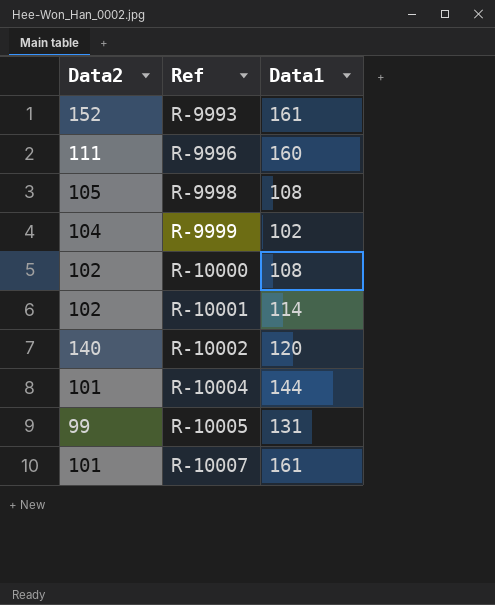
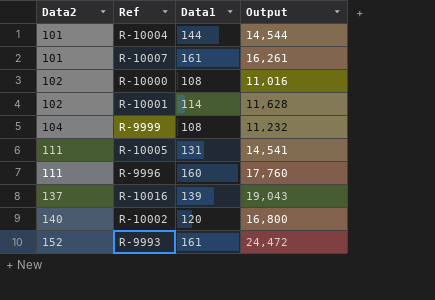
row order: Ref ascending -> Data2 ascending
column Output | formula: none -> [Data2] * [Data1]
row R-9998: 105 | 108 -> none
R-9999 | Data1: 102 -> 108
R-10005 | Data2: 99 -> 111
row R-10016: none -> 137 | 139 | 19,043

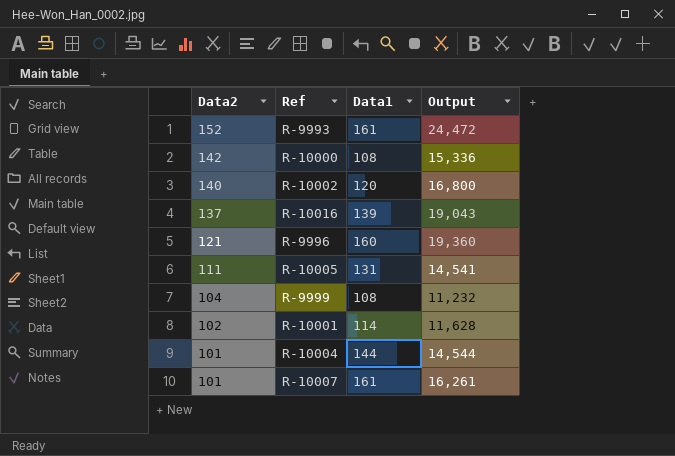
row order: Data2 ascending -> Data2 descending
R-10000 | Data2: 102 -> 142
R-10000 | Output: 11,016 -> 15,336
R-9996 | Data2: 111 -> 121
R-9996 | Output: 17,760 -> 19,360

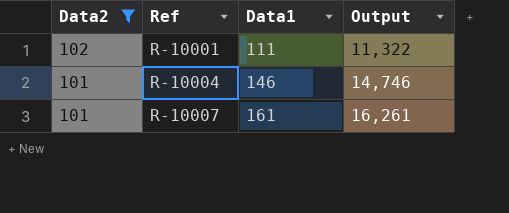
filter: none -> Data2 <= 102
R-10001 | Data1: 114 -> 111
R-10001 | Output: 11,628 -> 11,322
R-10004 | Data1: 144 -> 146
R-10004 | Output: 14,544 -> 14,746

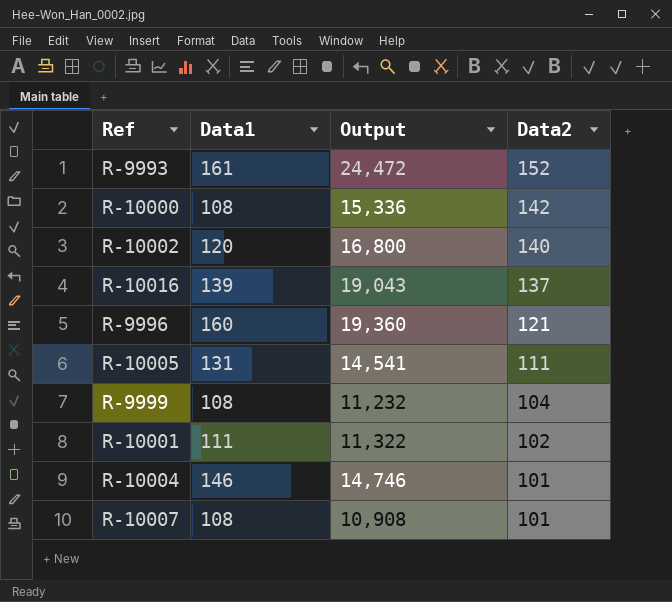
filter: Data2 <= 102 -> none
column Data2 | position: 1 -> 4
R-10007 | Data1: 161 -> 108
R-10007 | Output: 16,261 -> 10,908

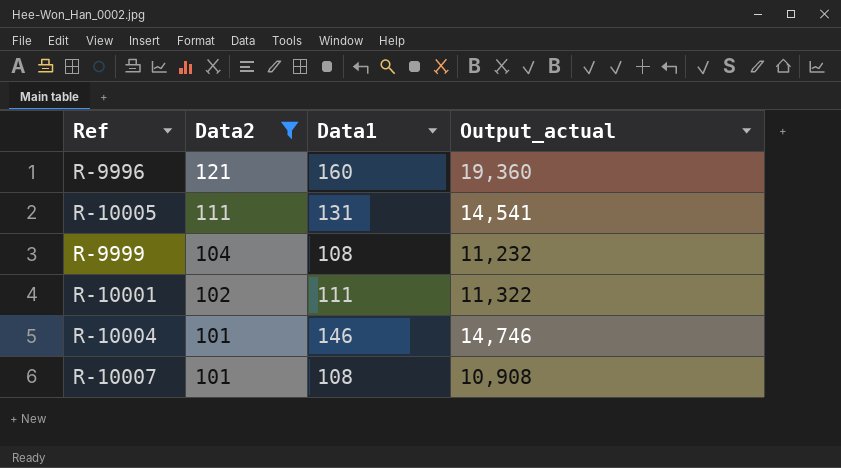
filter: none -> Data2 <= 121
column Data2 | position: 4 -> 2
column name: Output -> Output_actual

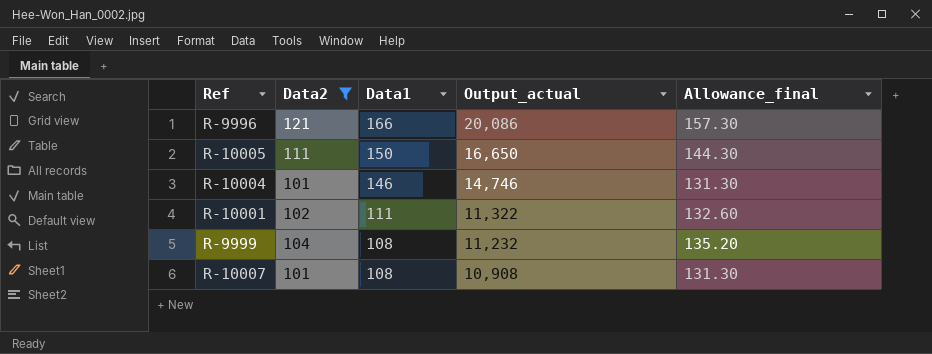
row order: Data2 descending -> Data1 descending
column Allowance_final | formula: none -> [Data2] * 1.3
R-9996 | Data1: 160 -> 166
R-9996 | Output_actual: 19,360 -> 20,086
R-10005 | Data1: 131 -> 150
R-10005 | Output_actual: 14,541 -> 16,650

